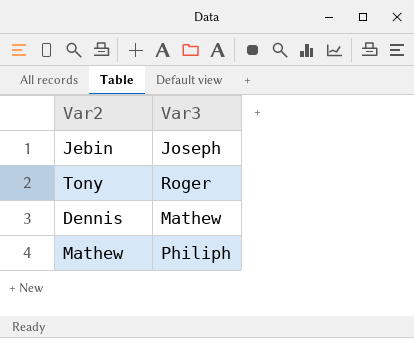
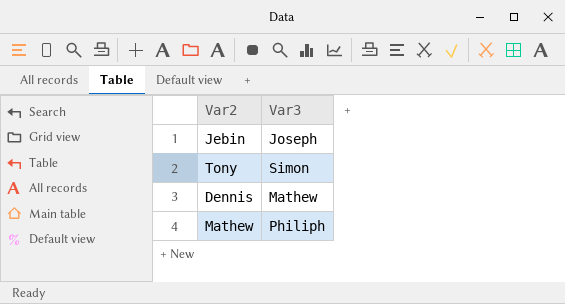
Tony | Var3: Roger -> Simon

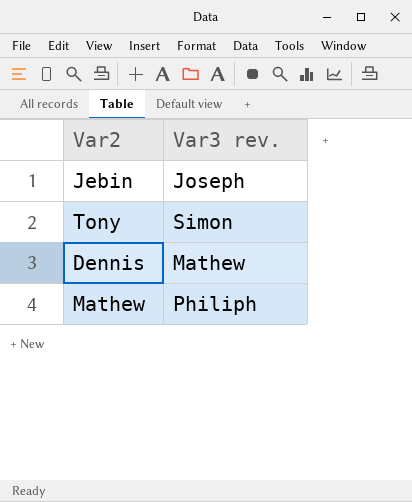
column name: Var3 -> Var3 rev.

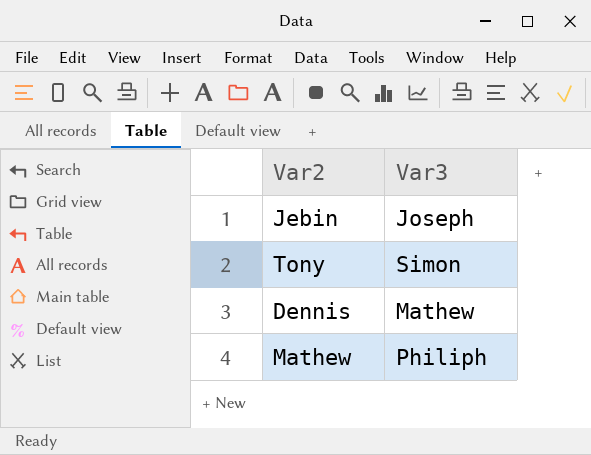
column name: Var3 rev. -> Var3

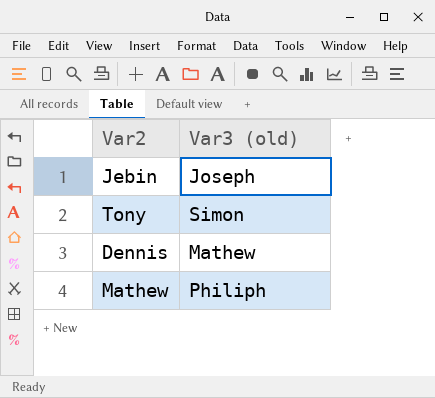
column name: Var3 -> Var3 (old)

